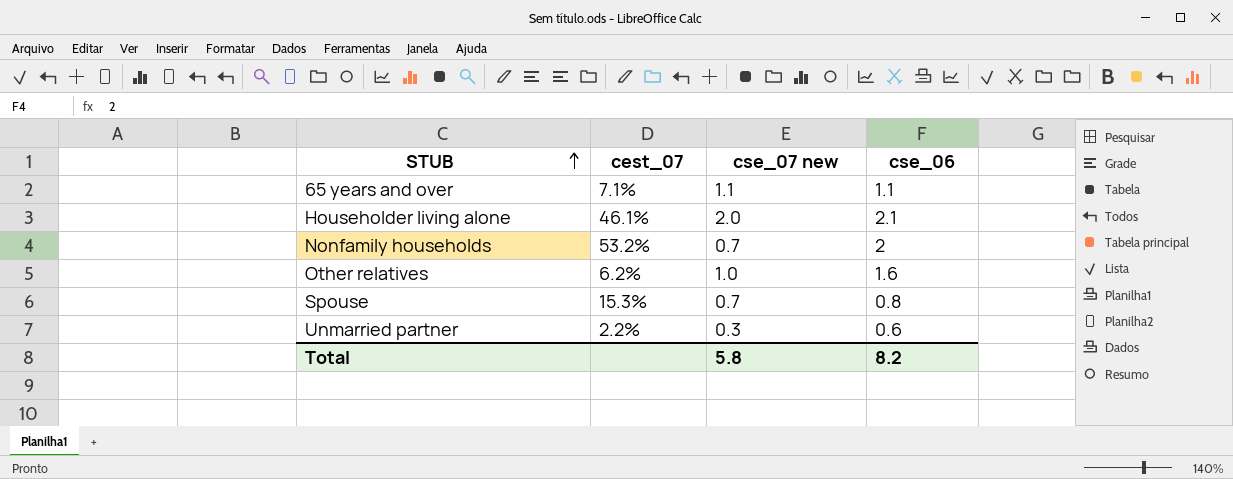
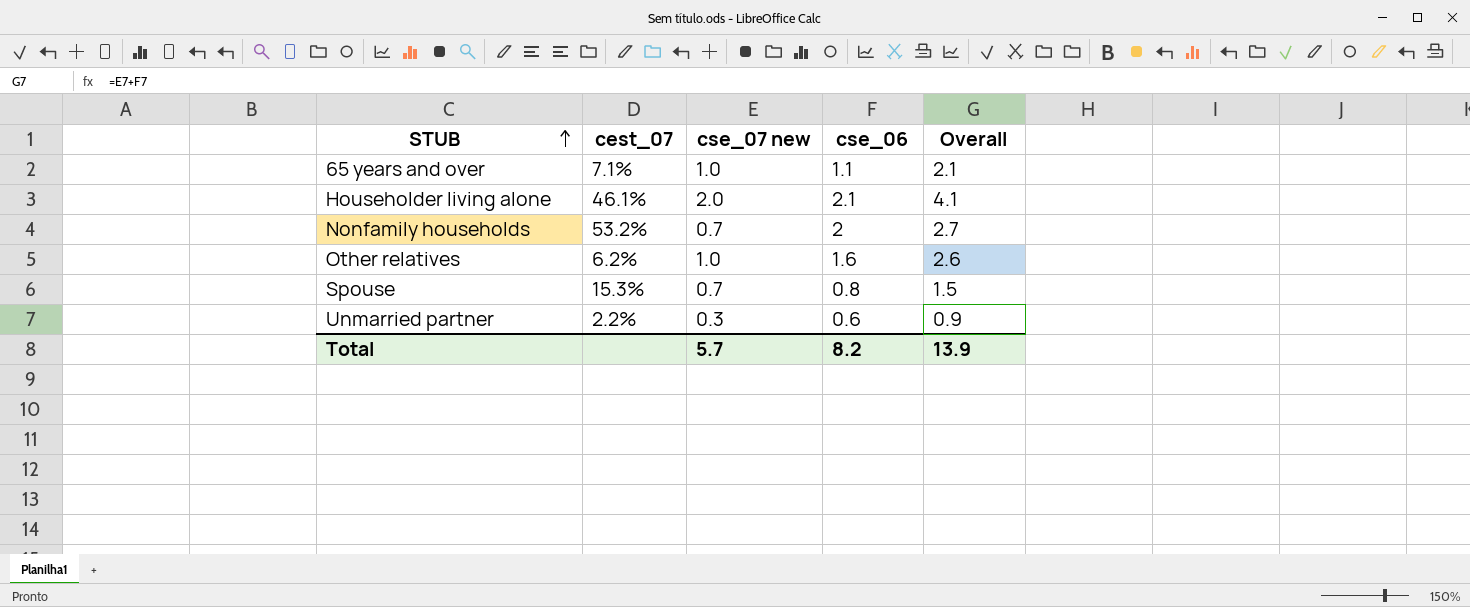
column Overall | formula: none -> [cse_07 new] + [cse_06]
65 years and over | cse_07 new: 1.1 -> 1.0
Total | cse_07 new: 5.8 -> 5.7

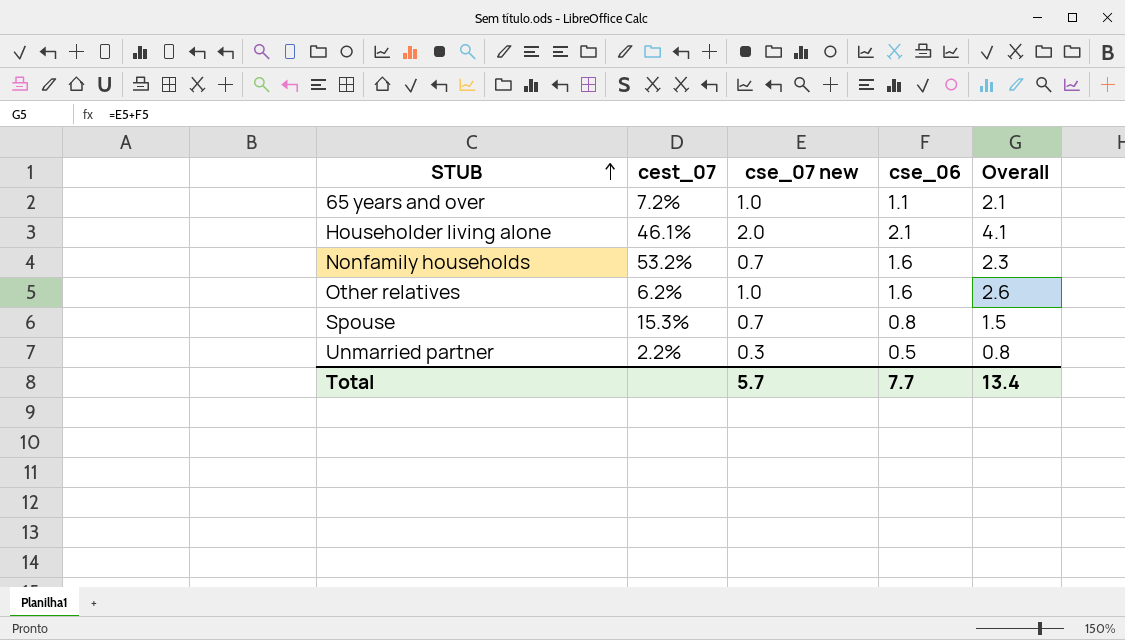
65 years and over | cest_07: 7.1% -> 7.2%
Nonfamily households | cse_06: 2 -> 1.6
Nonfamily households | Overall: 2.7 -> 2.3
Unmarried partner | cse_06: 0.6 -> 0.5
Unmarried partner | Overall: 0.9 -> 0.8
Total | cse_06: 8.2 -> 7.7
Total | Overall: 13.9 -> 13.4

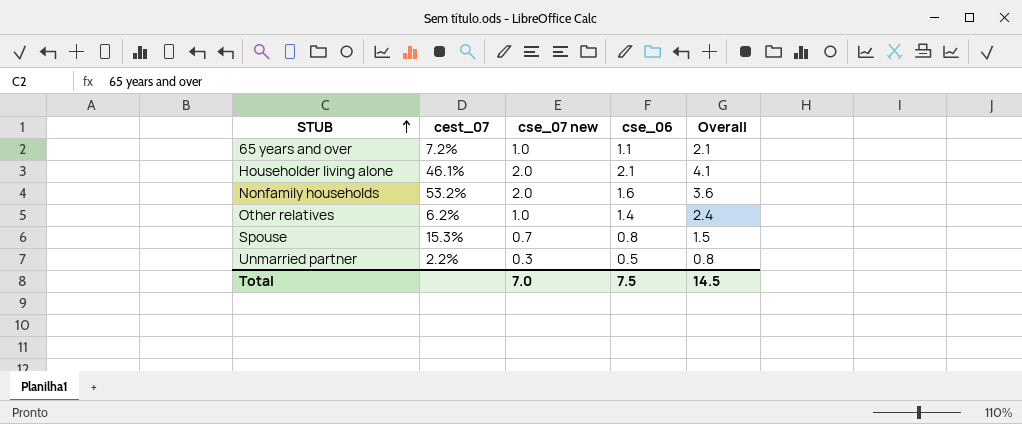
Nonfamily households | cse_07 new: 0.7 -> 2.0
Nonfamily households | Overall: 2.3 -> 3.6
Other relatives | cse_06: 1.6 -> 1.4
Other relatives | Overall: 2.6 -> 2.4
Total | cse_07 new: 5.7 -> 7.0
Total | cse_06: 7.7 -> 7.5
Total | Overall: 13.4 -> 14.5

